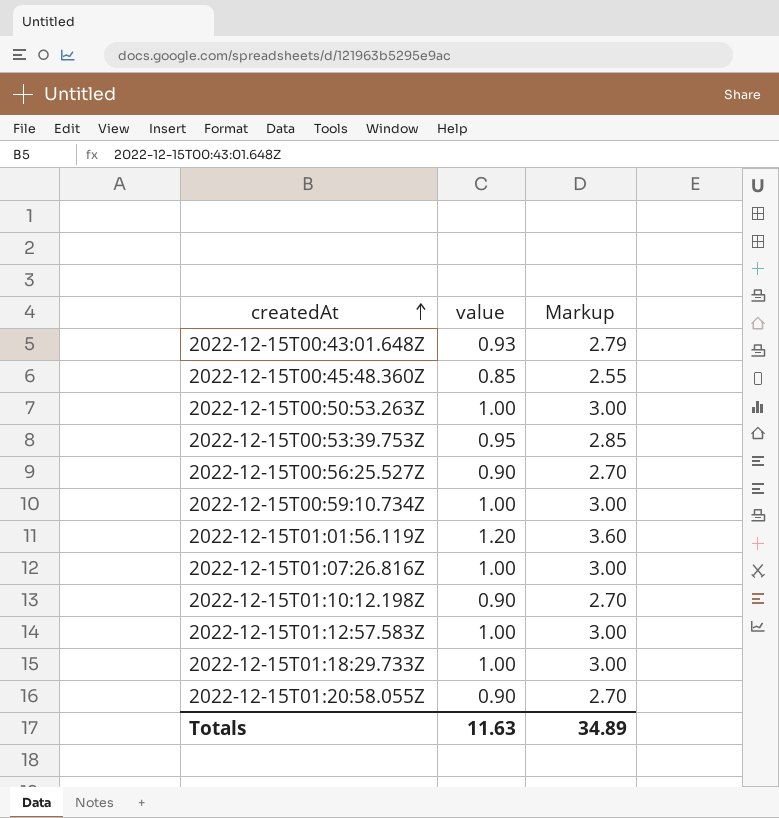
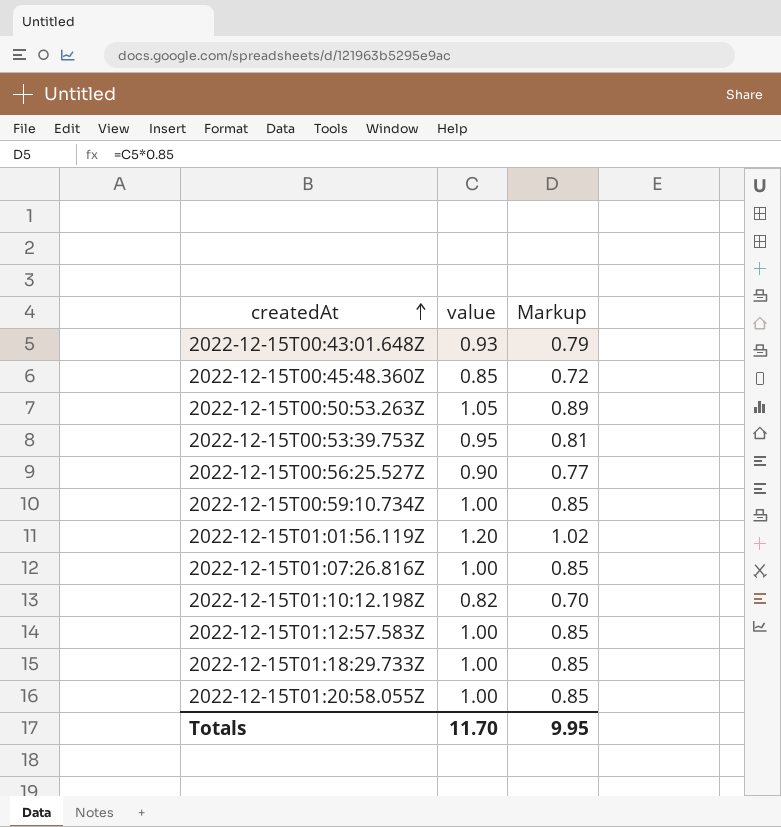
column Markup | formula: [value] * 3 -> [value] * 0.85
2022-12-15T00:50:53.263Z | value: 1.00 -> 1.05
2022-12-15T01:10:12.198Z | value: 0.90 -> 0.82
2022-12-15T01:20:58.055Z | value: 0.90 -> 1.00
Totals | value: 11.63 -> 11.70
Totals | Markup: 34.89 -> 9.95

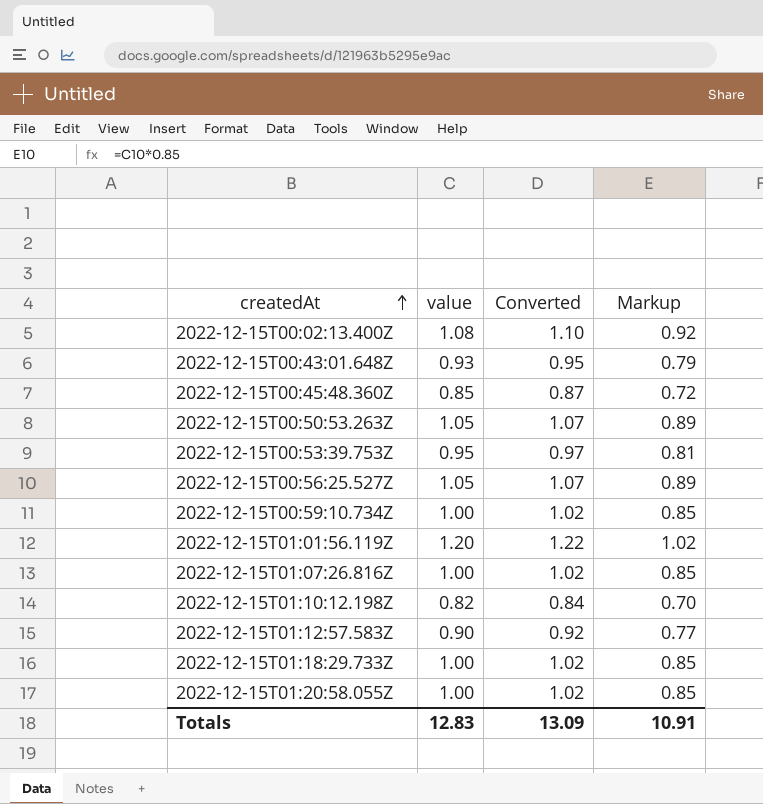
column Converted | formula: none -> [value] * 1.02
row 2022-12-15T00:02:13.400Z: none -> 1.08 | 1.10 | 0.92
2022-12-15T00:56:25.527Z | value: 0.90 -> 1.05
2022-12-15T00:56:25.527Z | Markup: 0.77 -> 0.89
2022-12-15T01:12:57.583Z | value: 1.00 -> 0.90
2022-12-15T01:12:57.583Z | Markup: 0.85 -> 0.77
Totals | value: 11.70 -> 12.83
Totals | Markup: 9.95 -> 10.91

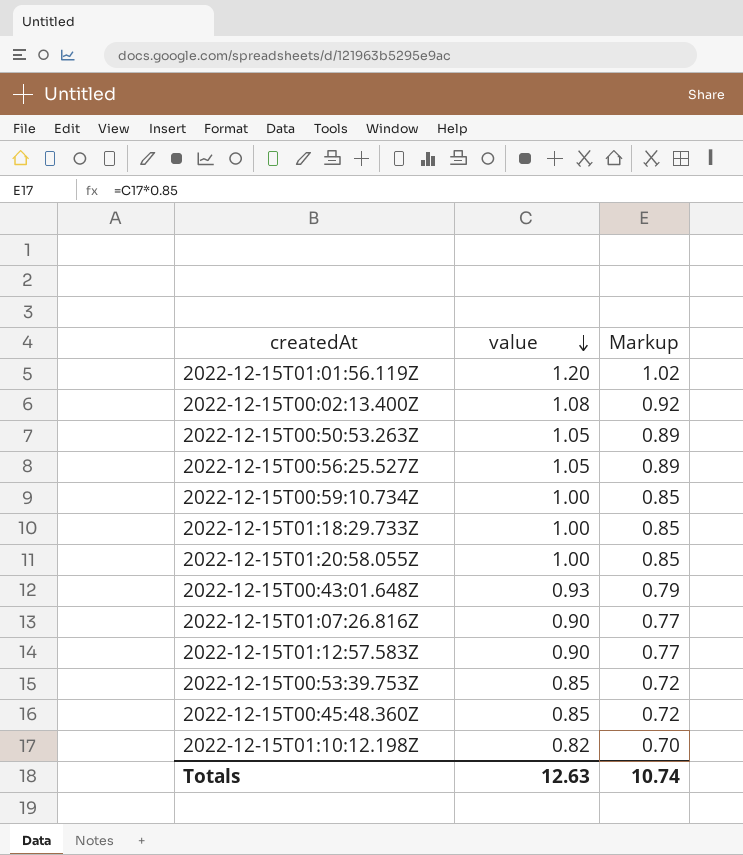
row order: createdAt ascending -> value descending
column Converted | formula: [value] * 1.02 -> none
2022-12-15T01:07:26.816Z | value: 1.00 -> 0.90
2022-12-15T01:07:26.816Z | Markup: 0.85 -> 0.77
2022-12-15T00:53:39.753Z | value: 0.95 -> 0.85
2022-12-15T00:53:39.753Z | Markup: 0.81 -> 0.72
Totals | value: 12.83 -> 12.63
Totals | Markup: 10.91 -> 10.74

